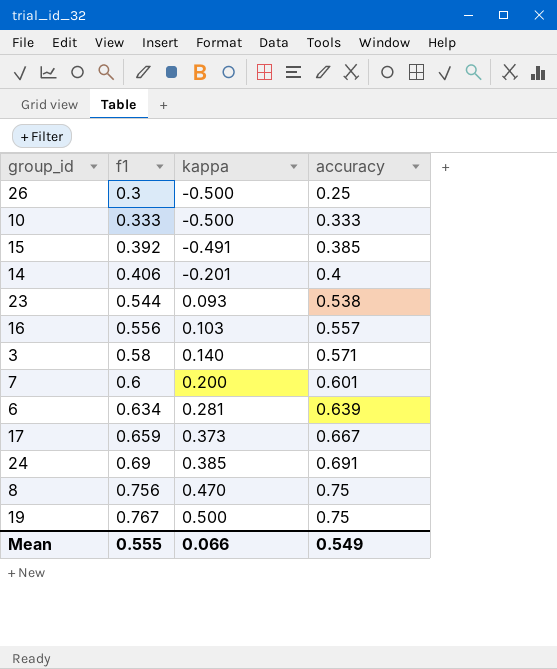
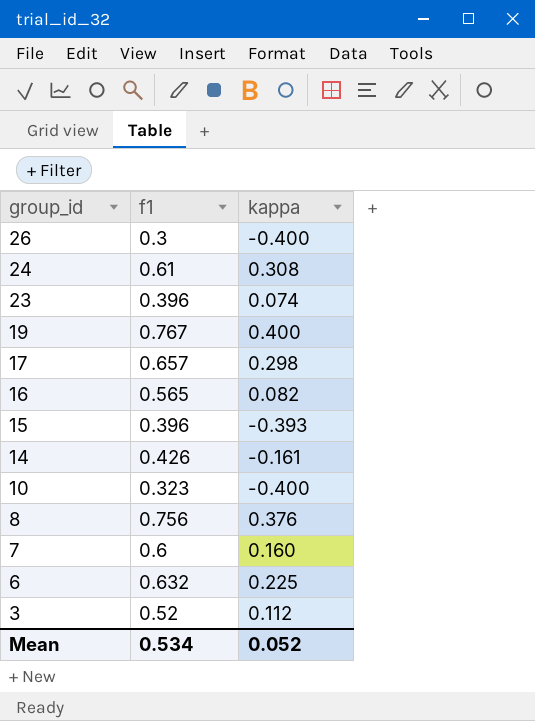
row order: f1 ascending -> group_id descending
column accuracy | position: 4 -> none
26 | kappa: -0.500 -> -0.400
24 | f1: 0.69 -> 0.61
24 | kappa: 0.385 -> 0.308
23 | f1: 0.544 -> 0.396
23 | kappa: 0.093 -> 0.074
19 | kappa: 0.500 -> 0.400
17 | f1: 0.659 -> 0.657
17 | kappa: 0.373 -> 0.298
16 | f1: 0.556 -> 0.565
16 | kappa: 0.103 -> 0.082
15 | f1: 0.392 -> 0.396
15 | kappa: -0.491 -> -0.393
14 | f1: 0.406 -> 0.426
14 | kappa: -0.201 -> -0.161
10 | f1: 0.333 -> 0.323
10 | kappa: -0.500 -> -0.400
8 | kappa: 0.470 -> 0.376
7 | kappa: 0.200 -> 0.160
6 | f1: 0.634 -> 0.632
6 | kappa: 0.281 -> 0.225
3 | f1: 0.58 -> 0.52
3 | kappa: 0.140 -> 0.112
Mean | f1: 0.555 -> 0.534
Mean | kappa: 0.066 -> 0.052

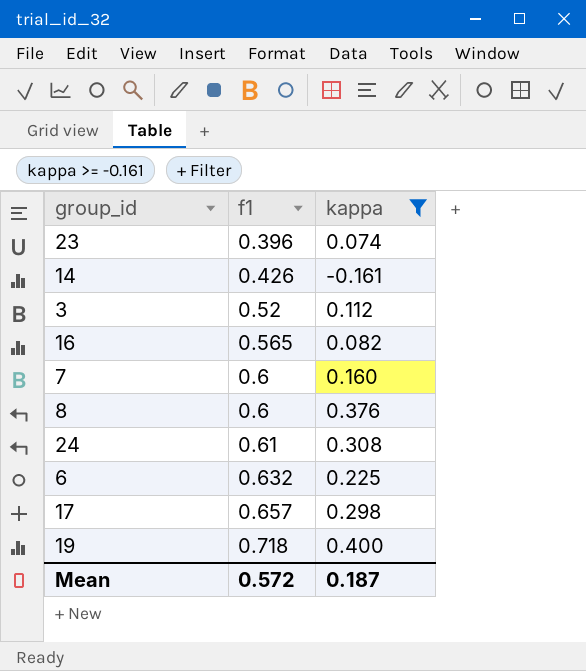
filter: none -> kappa >= -0.161
row order: group_id descending -> f1 ascending
8 | f1: 0.756 -> 0.6
19 | f1: 0.767 -> 0.718
Mean | f1: 0.534 -> 0.572
Mean | kappa: 0.052 -> 0.187

